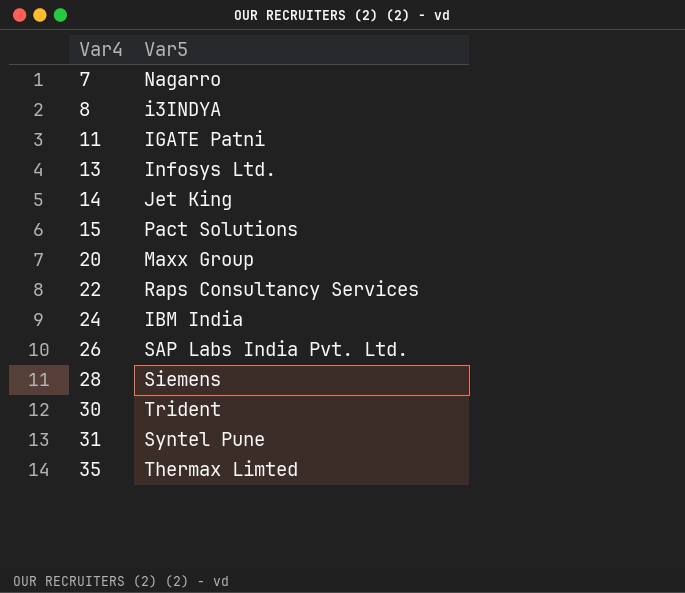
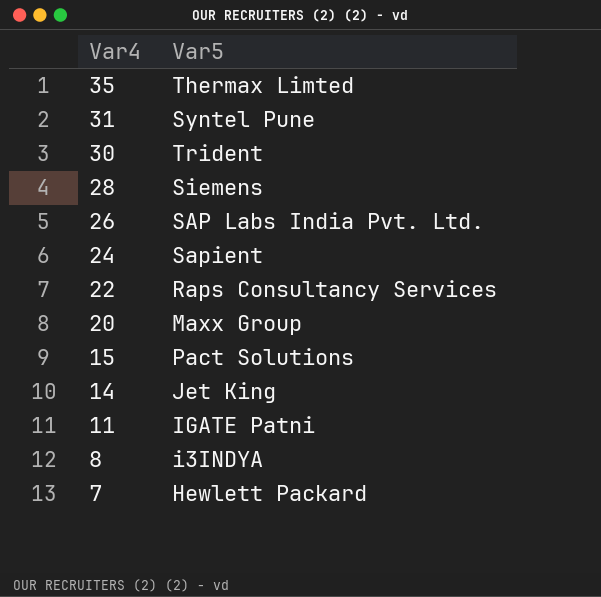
row order: Var4 ascending -> Var4 descending
row 13: Infosys Ltd. -> none
24 | Var5: IBM India -> Sapient
7 | Var5: Nagarro -> Hewlett Packard

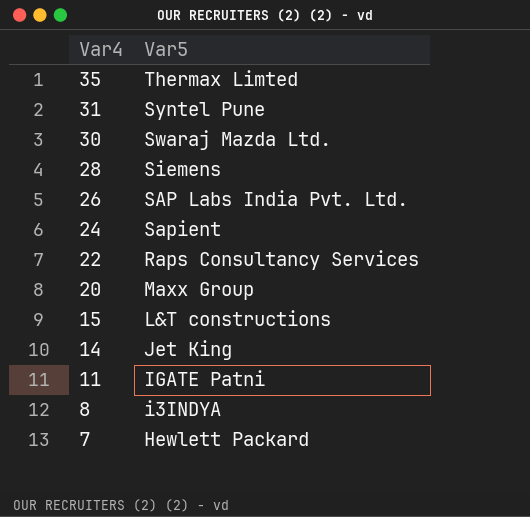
30 | Var5: Trident -> Swaraj Mazda Ltd.
15 | Var5: Pact Solutions -> L&T constructions

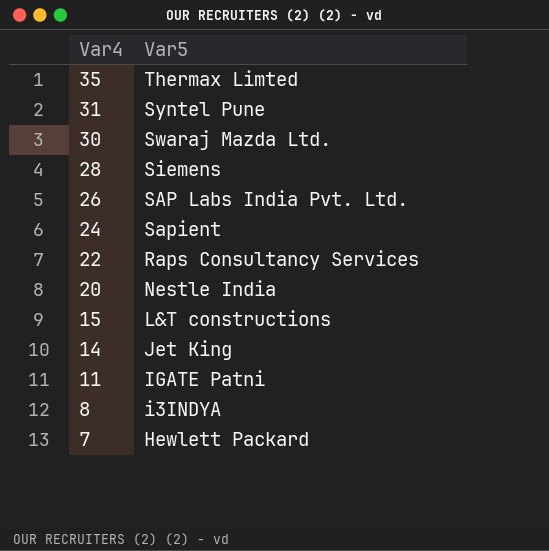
20 | Var5: Maxx Group -> Nestle India

